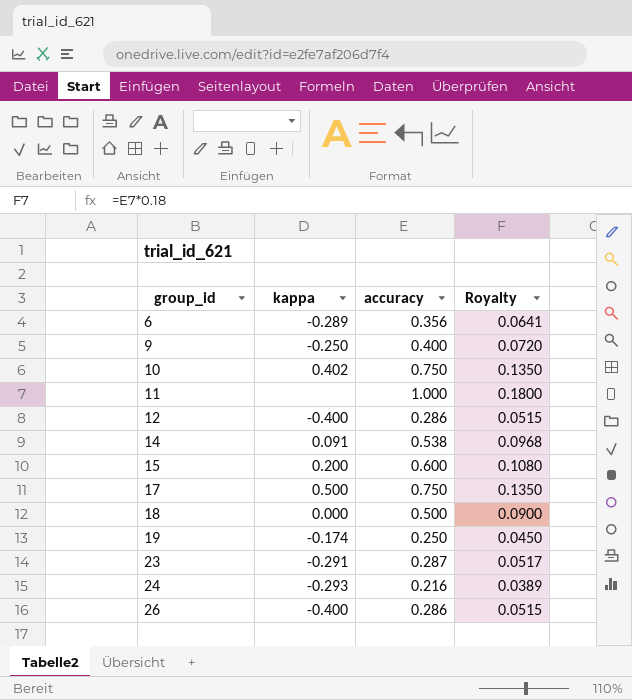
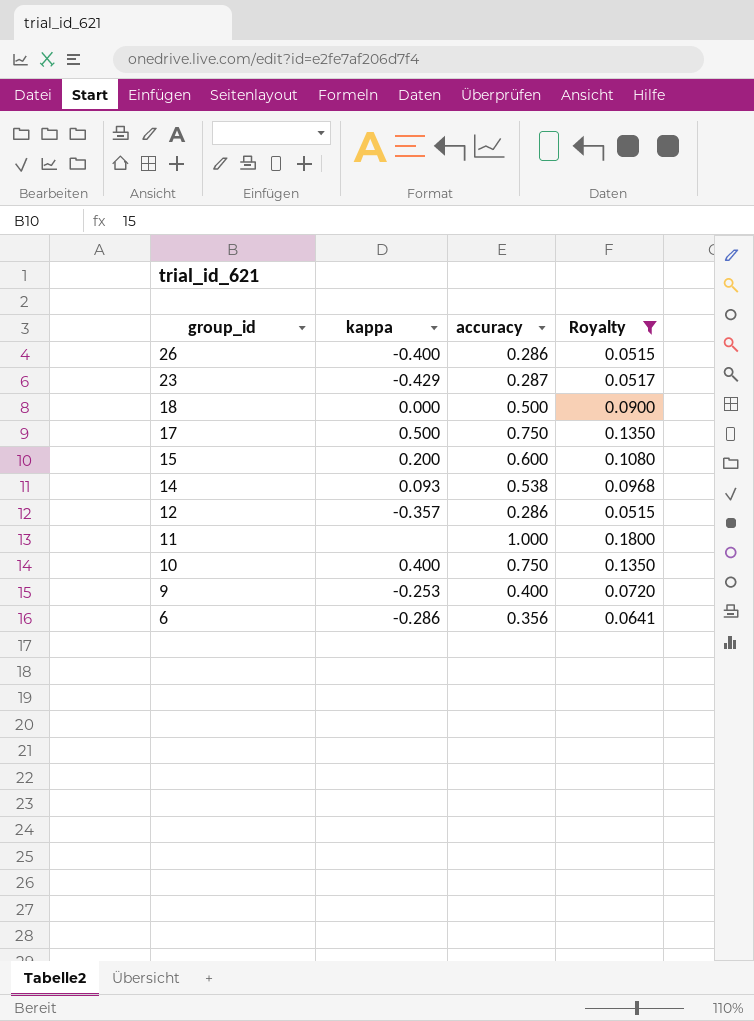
filter: none -> Royalty >= 0.0515
row order: group_id ascending -> group_id descending
23 | kappa: -0.291 -> -0.429
14 | kappa: 0.091 -> 0.093
12 | kappa: -0.400 -> -0.357
10 | kappa: 0.402 -> 0.400
9 | kappa: -0.250 -> -0.253
6 | kappa: -0.289 -> -0.286

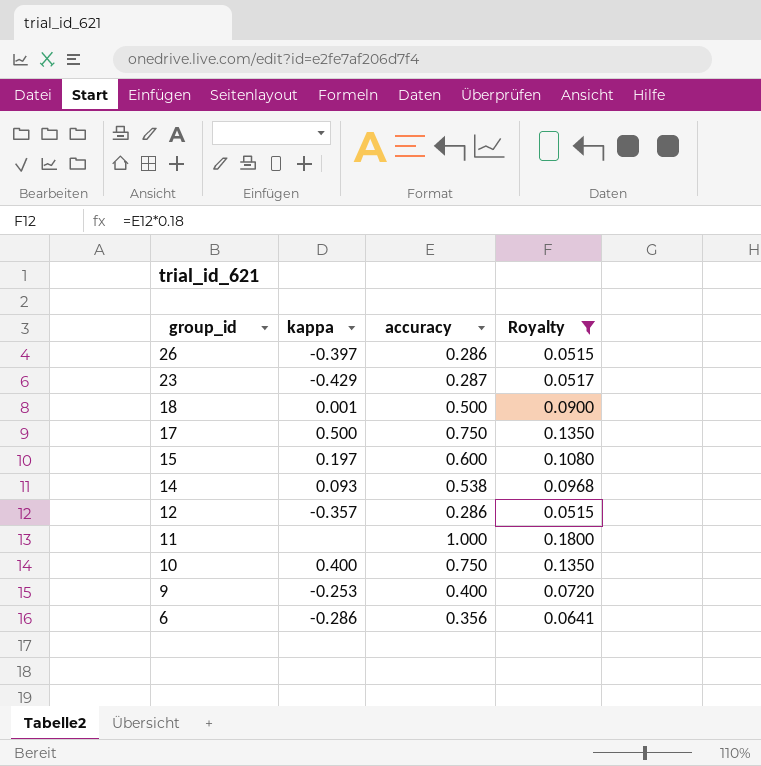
26 | kappa: -0.400 -> -0.397
18 | kappa: 0.000 -> 0.001
15 | kappa: 0.200 -> 0.197

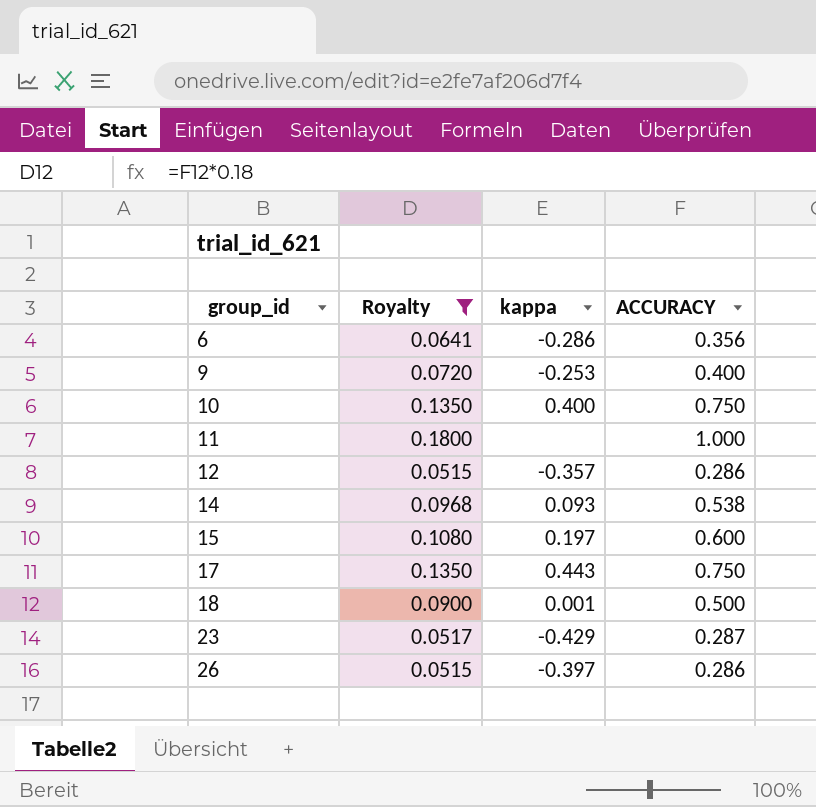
row order: group_id descending -> group_id ascending
column Royalty | position: 4 -> 2
column name: accuracy -> ACCURACY
17 | kappa: 0.500 -> 0.443

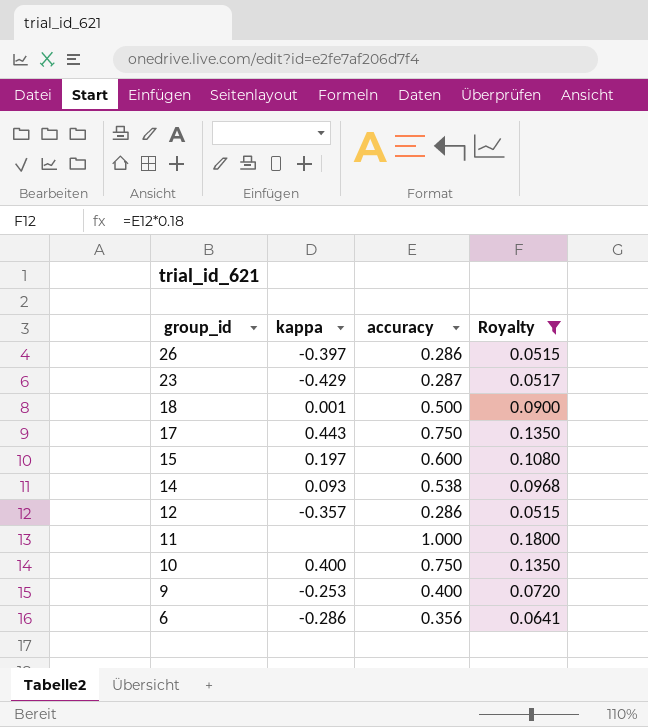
row order: group_id ascending -> group_id descending
column name: ACCURACY -> accuracy
column Royalty | position: 2 -> 4

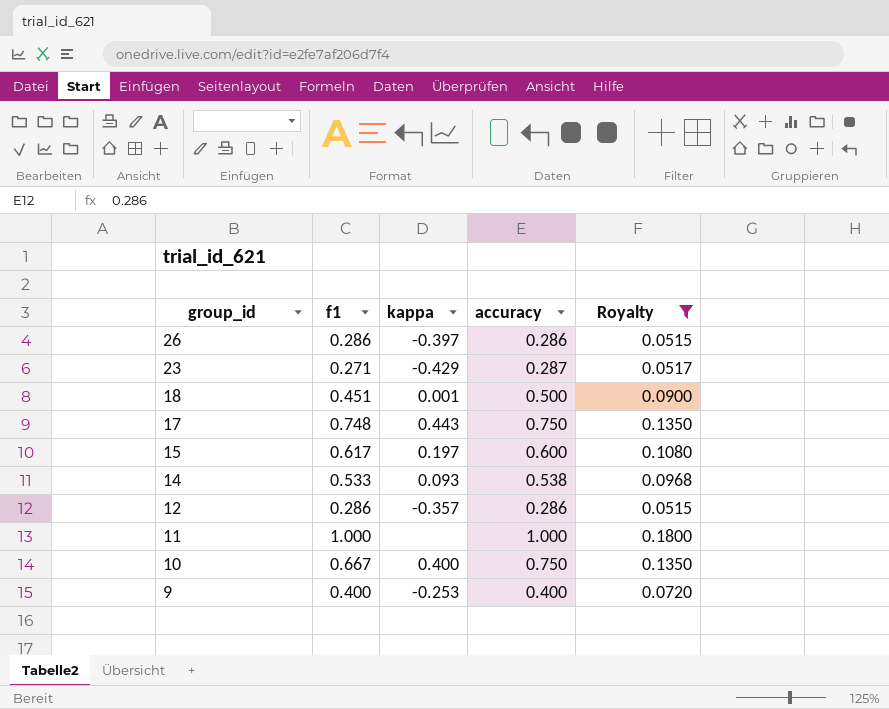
column f1 | position: none -> 2
row 6: -0.286 | 0.356 | 0.0641 -> none

